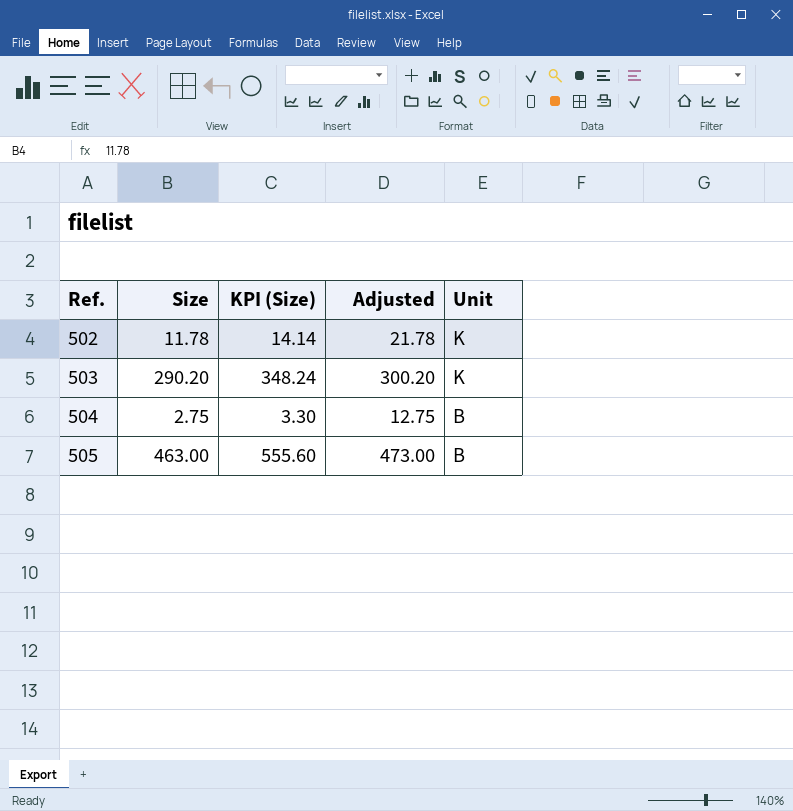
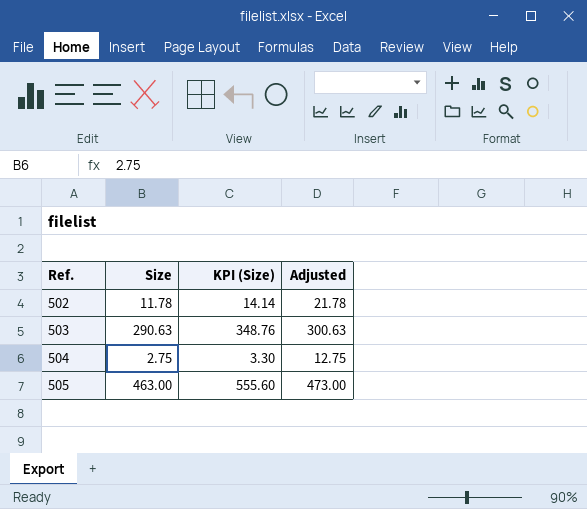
column Unit | position: 5 -> none
503 | Size: 290.20 -> 290.63
503 | KPI (Size): 348.24 -> 348.76
503 | Adjusted: 300.20 -> 300.63

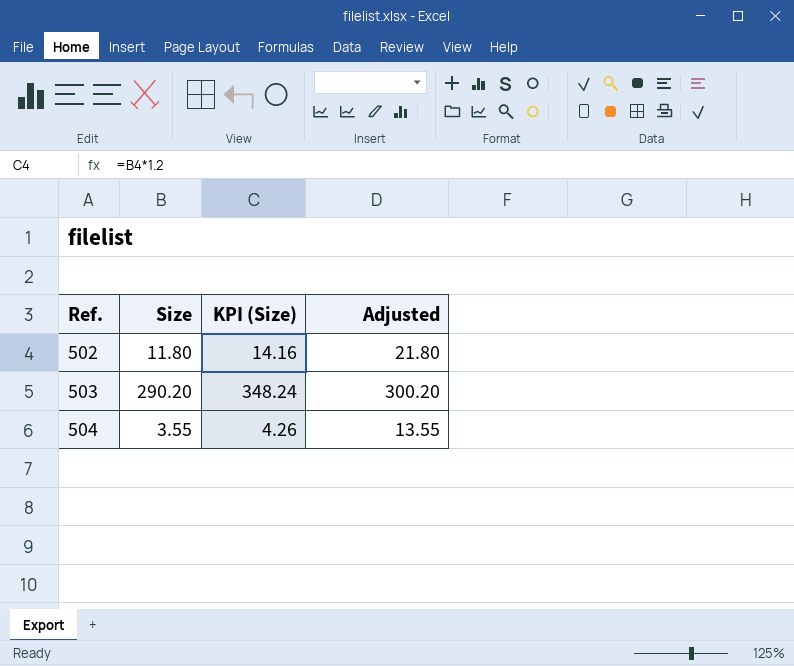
row 505: 463.00 | 555.60 | 473.00 -> none
502 | Size: 11.78 -> 11.80
502 | KPI (Size): 14.14 -> 14.16
502 | Adjusted: 21.78 -> 21.80
503 | Size: 290.63 -> 290.20
503 | KPI (Size): 348.76 -> 348.24
503 | Adjusted: 300.63 -> 300.20
504 | Size: 2.75 -> 3.55
504 | KPI (Size): 3.30 -> 4.26
504 | Adjusted: 12.75 -> 13.55

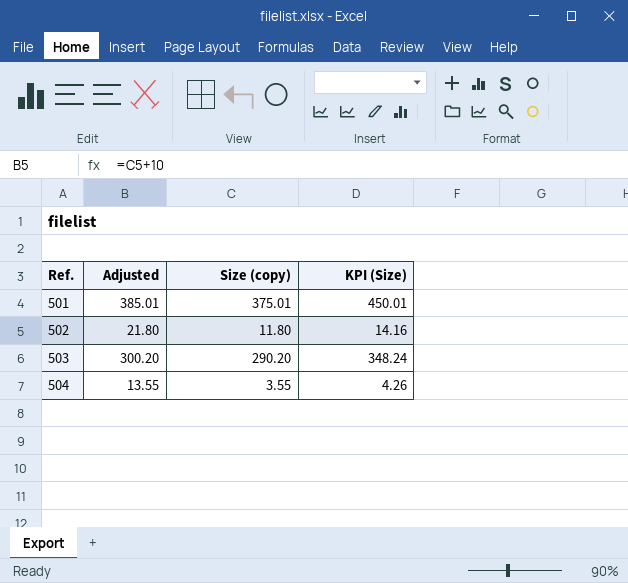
column Adjusted | position: 4 -> 2
column name: Size -> Size (copy)
row 501: none -> 385.01 | 375.01 | 450.01

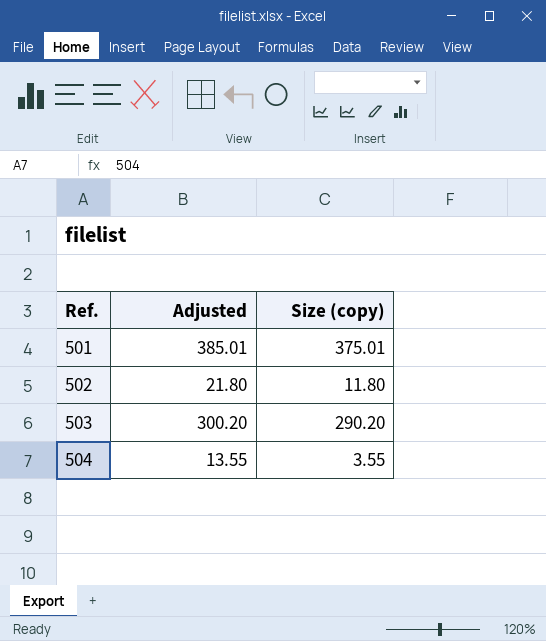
column KPI (Size) | formula: [Size (copy)] * 1.2 -> none

